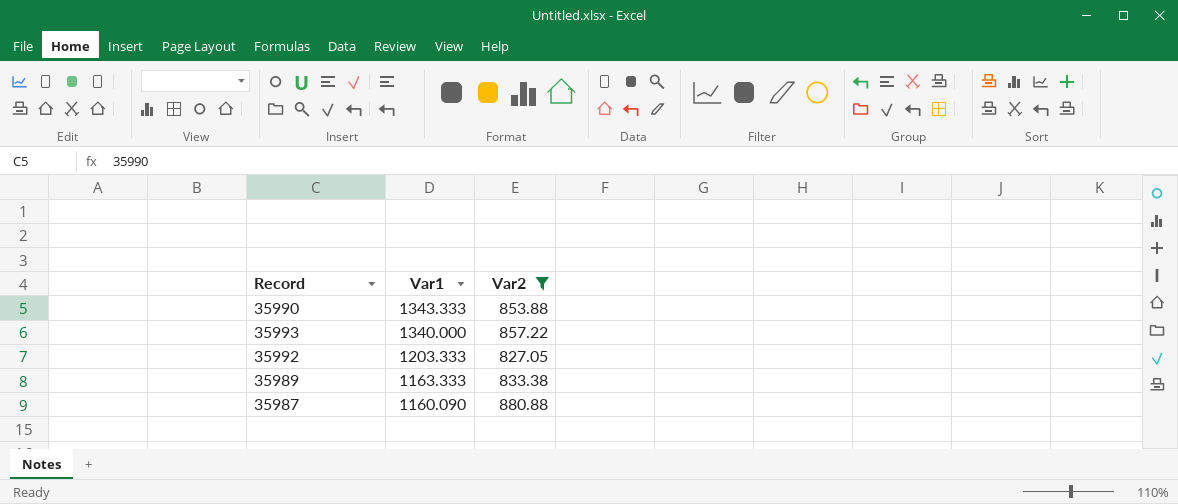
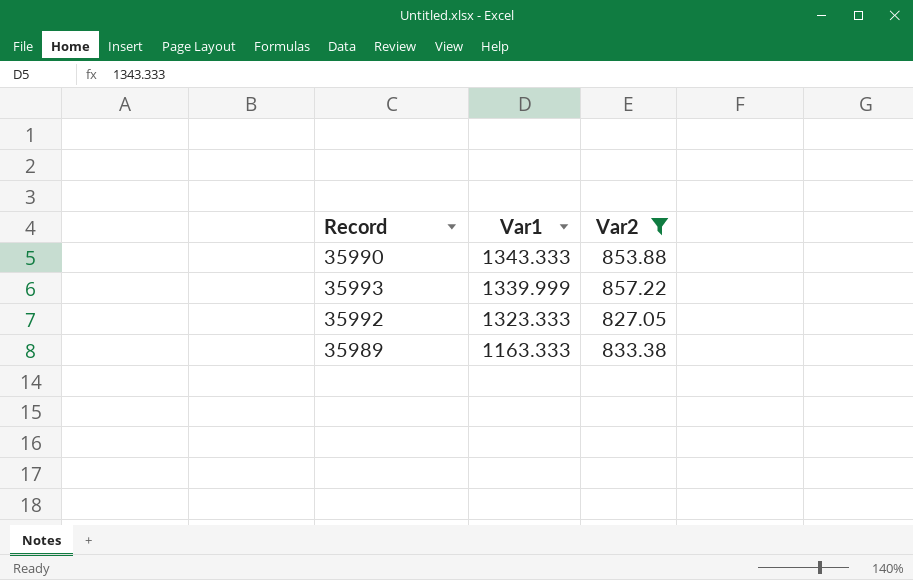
row 35987: 1160.090 | 880.88 -> none
35993 | Var1: 1340.000 -> 1339.999
35992 | Var1: 1203.333 -> 1323.333

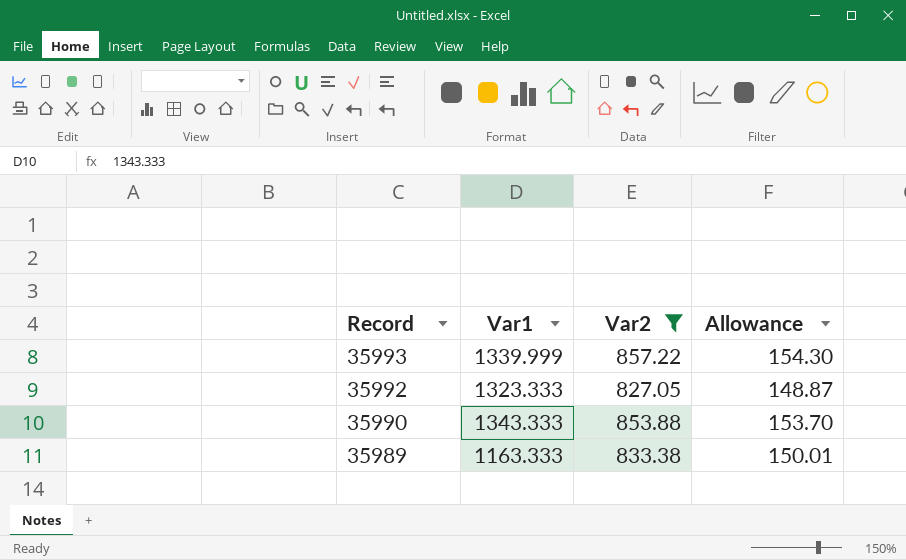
row order: Var1 descending -> Record descending
column Allowance | formula: none -> [Var2] * 0.18

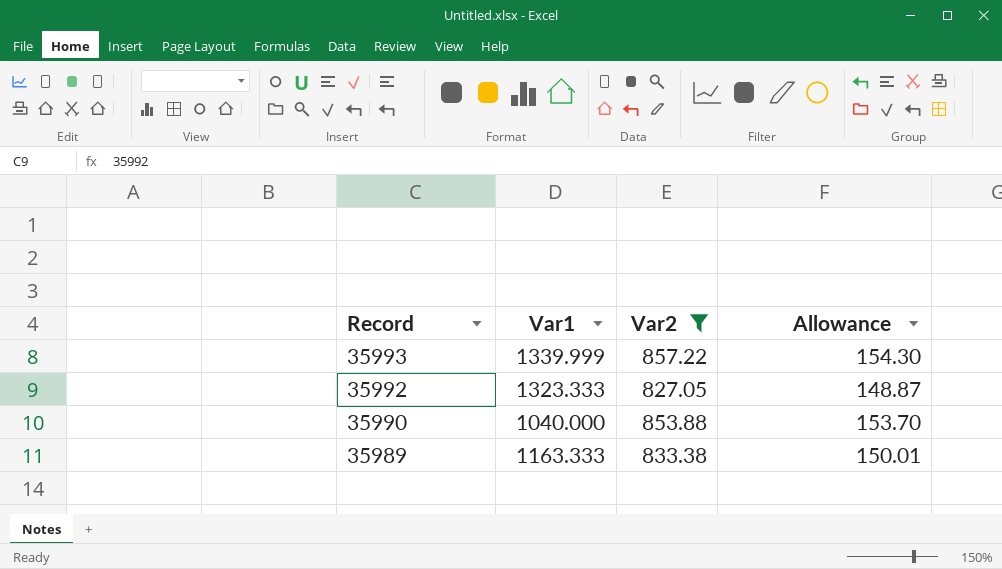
35990 | Var1: 1343.333 -> 1040.000

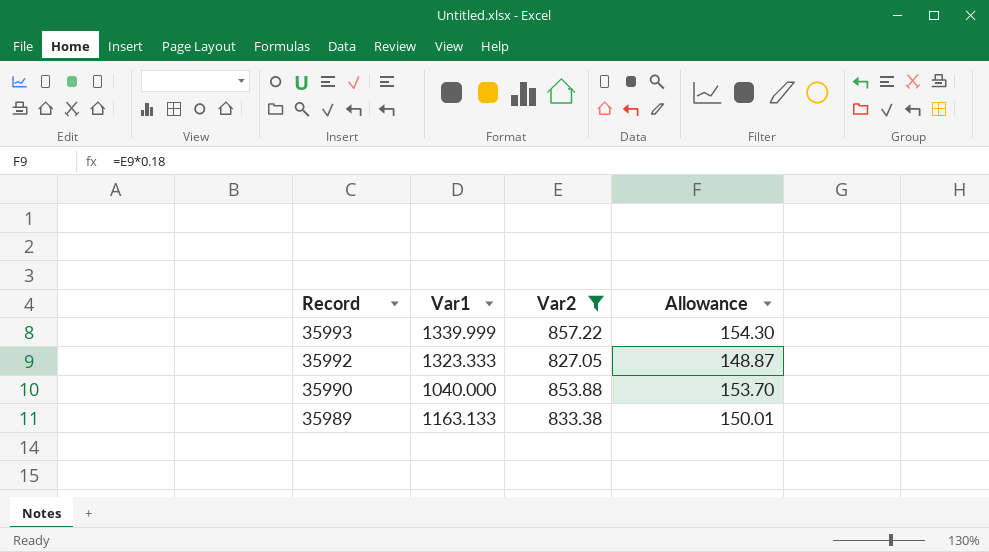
35989 | Var1: 1163.333 -> 1163.133

